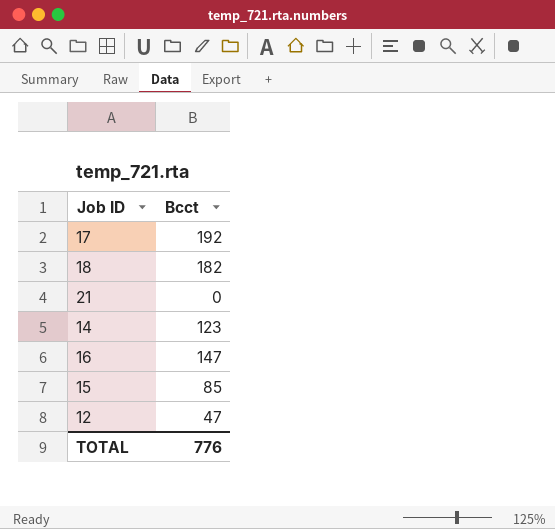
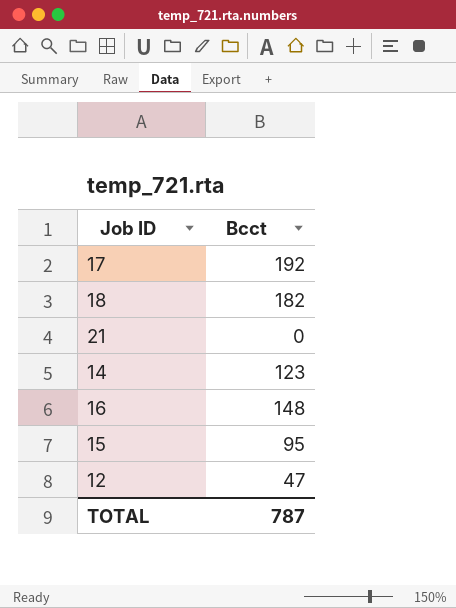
16 | Bcct: 147 -> 148
15 | Bcct: 85 -> 95
TOTAL | Bcct: 776 -> 787

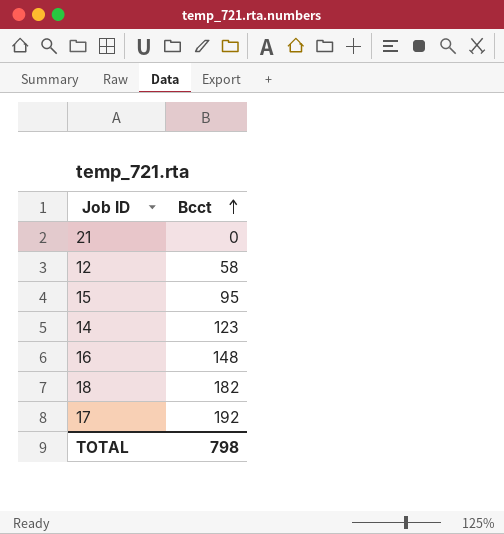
row order: none -> Bcct ascending
12 | Bcct: 47 -> 58
TOTAL | Bcct: 787 -> 798

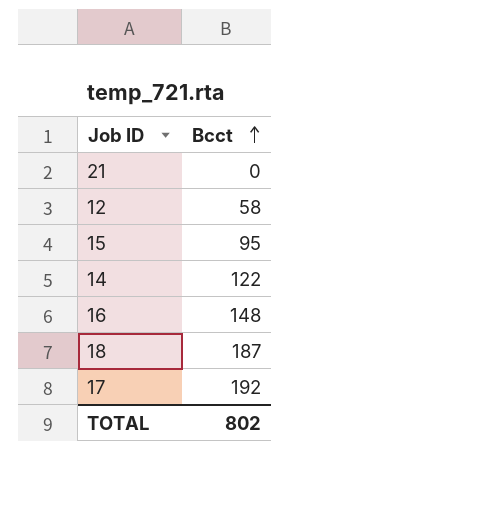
14 | Bcct: 123 -> 122
18 | Bcct: 182 -> 187
TOTAL | Bcct: 798 -> 802

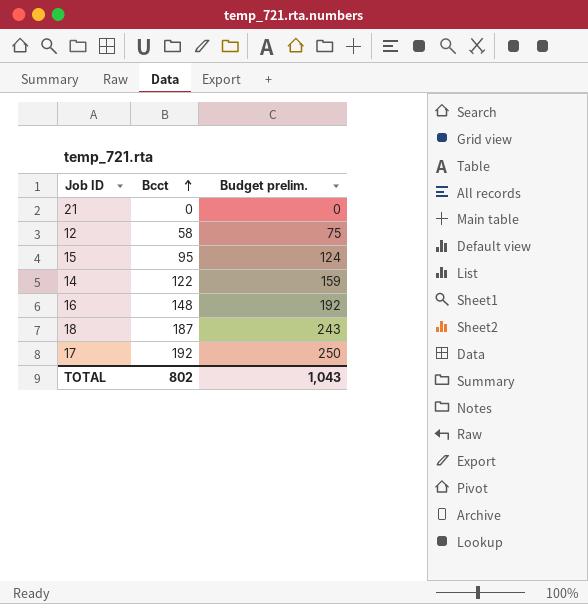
column Budget prelim. | formula: none -> [Bcct] * 1.3

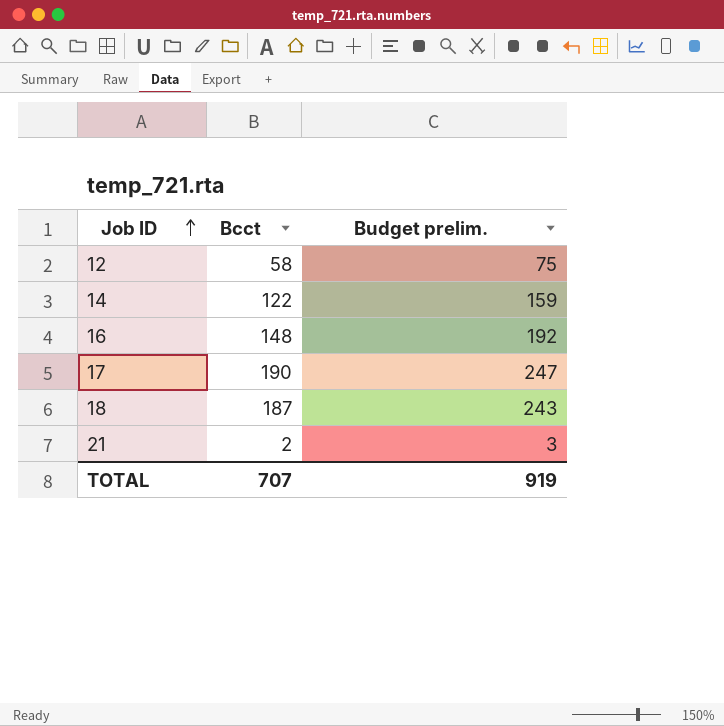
row order: Bcct ascending -> Job ID ascending
row 15: 95 | 124 -> none
17 | Bcct: 192 -> 190
17 | Budget prelim.: 250 -> 247
21 | Bcct: 0 -> 2
21 | Budget prelim.: 0 -> 3
TOTAL | Bcct: 802 -> 707
TOTAL | Budget prelim.: 1,043 -> 919

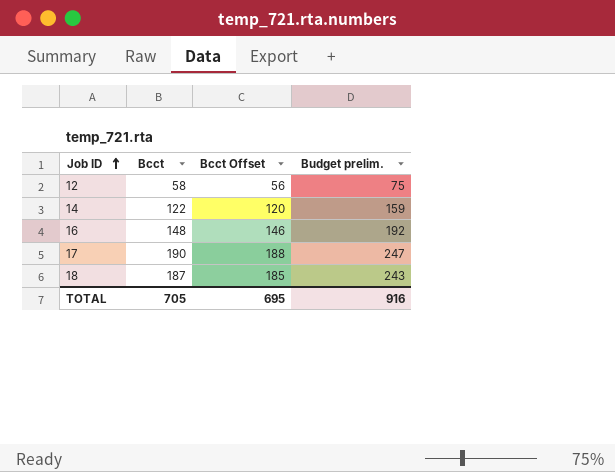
column Bcct Offset | formula: none -> [Bcct] - 2
row 21: 2 | 3 -> none
TOTAL | Bcct: 707 -> 705
TOTAL | Budget prelim.: 919 -> 916

